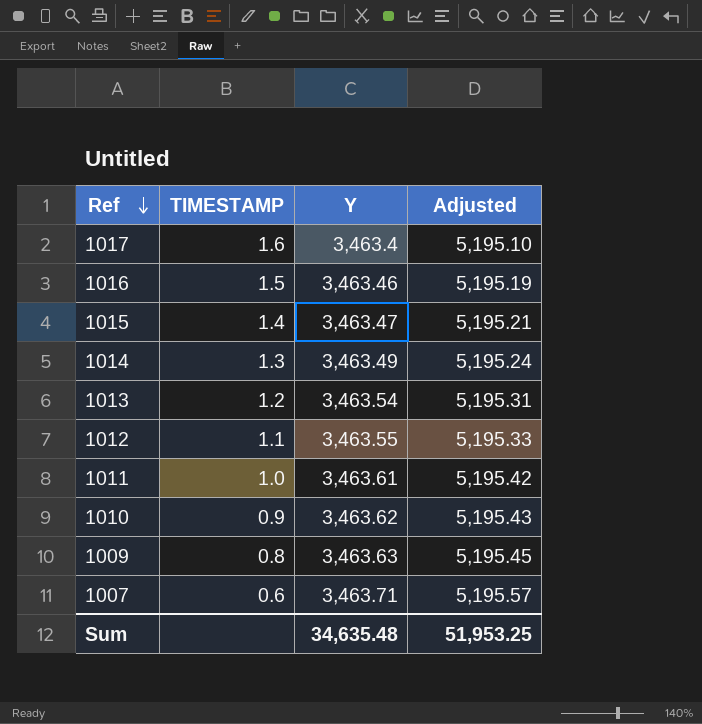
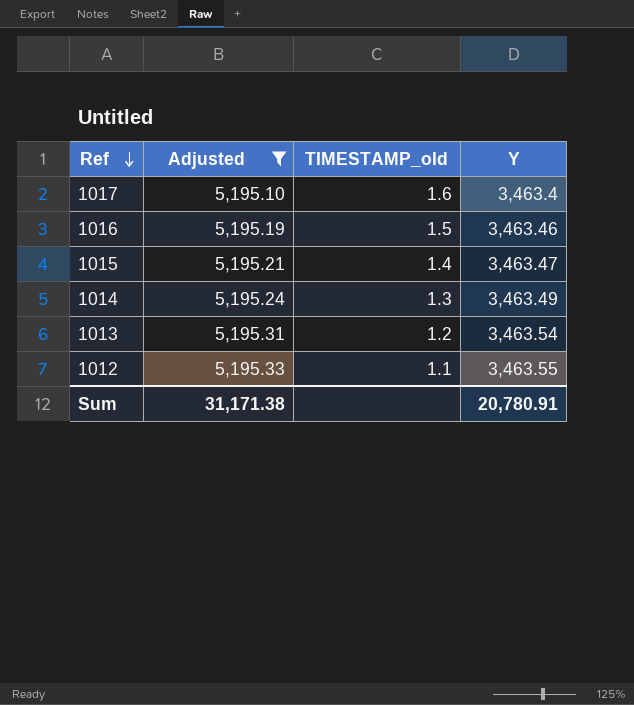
filter: none -> Adjusted <= 5,195.33
column Adjusted | position: 4 -> 2
column name: TIMESTAMP -> TIMESTAMP_old
Sum | Adjusted: 51,953.25 -> 31,171.38
Sum | Y: 34,635.48 -> 20,780.91

